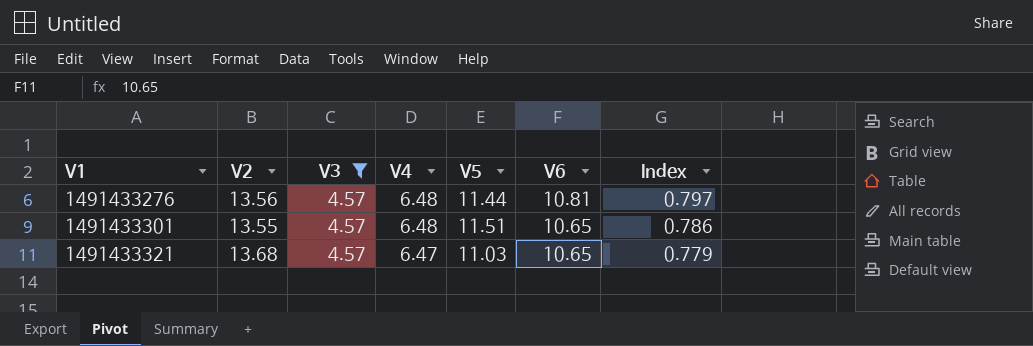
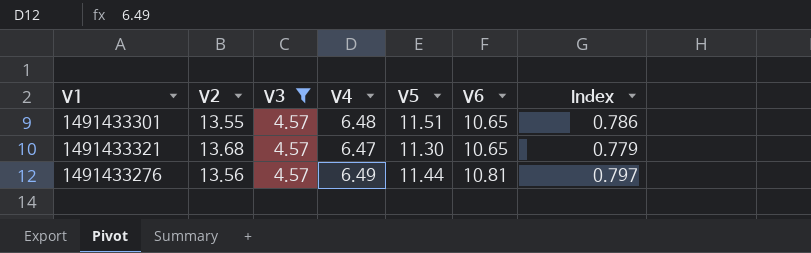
row order: V1 ascending -> V6 ascending
1491433321 | V5: 11.03 -> 11.30
1491433276 | V4: 6.48 -> 6.49

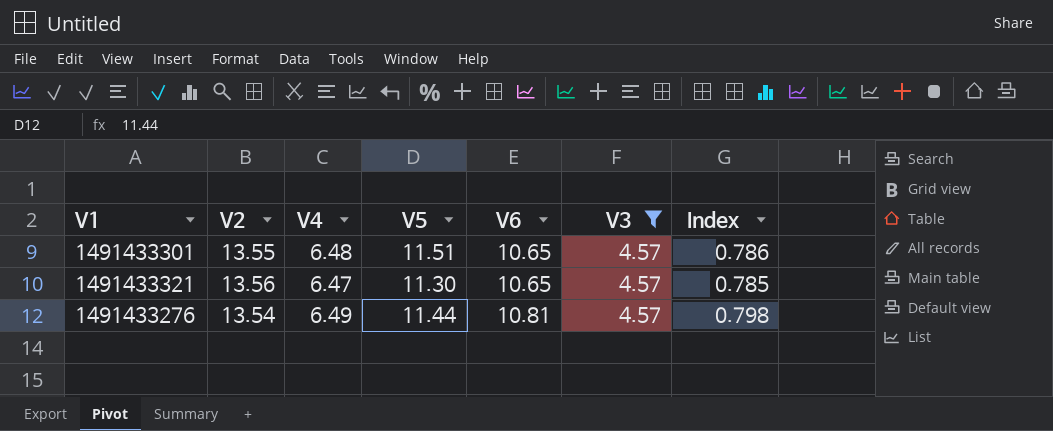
column V3 | position: 3 -> 6
1491433321 | V2: 13.68 -> 13.56
1491433321 | Index: 0.779 -> 0.785
1491433276 | V2: 13.56 -> 13.54
1491433276 | Index: 0.797 -> 0.798

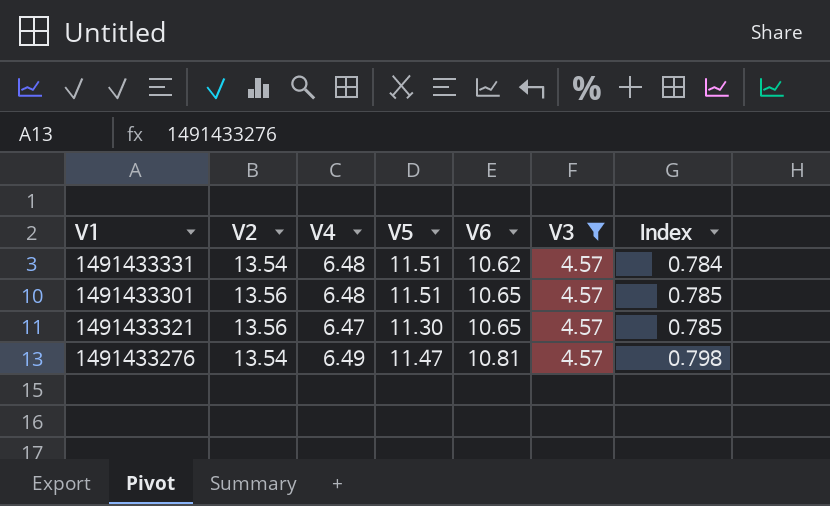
row 1491433331: none -> 13.54 | 6.48 | 11.51 | 10.62 | 4.57 | 0.784
1491433301 | V2: 13.55 -> 13.56
1491433301 | Index: 0.786 -> 0.785
1491433276 | V5: 11.44 -> 11.47

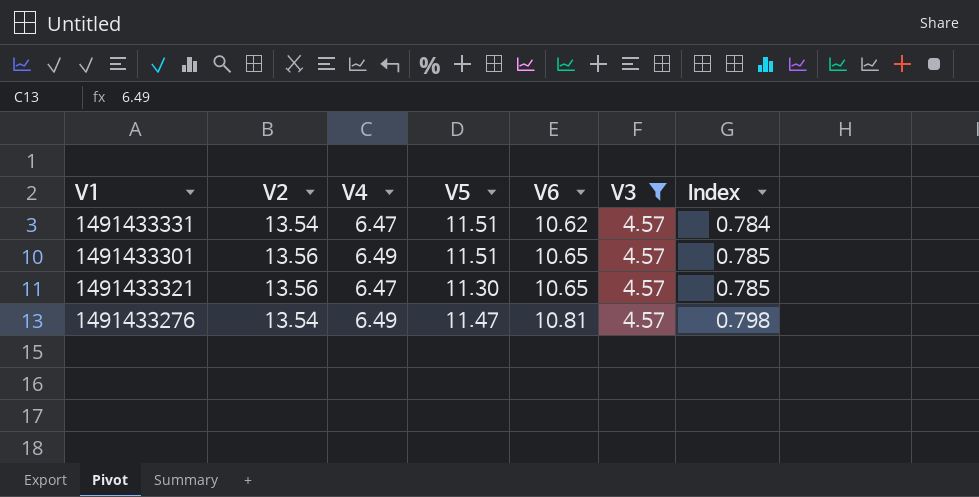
1491433331 | V4: 6.48 -> 6.47
1491433301 | V4: 6.48 -> 6.49

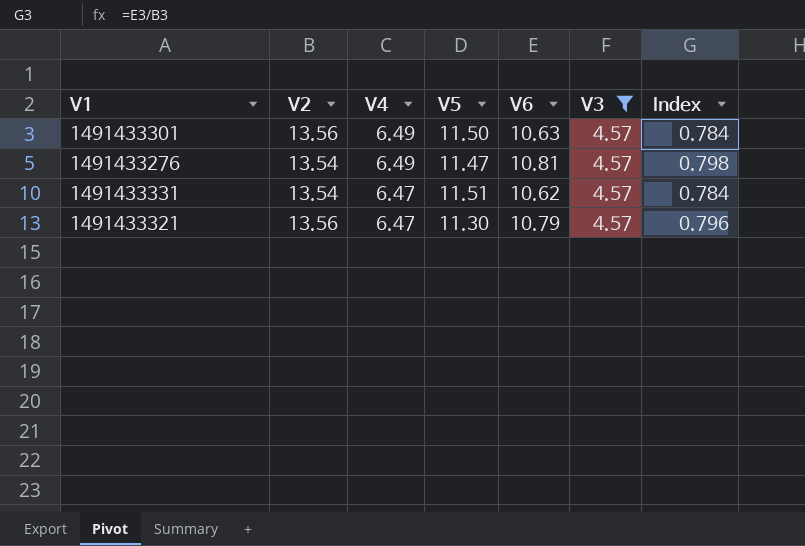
row order: V6 ascending -> V4 descending
1491433301 | V5: 11.51 -> 11.50
1491433301 | V6: 10.65 -> 10.63
1491433301 | Index: 0.785 -> 0.784
1491433321 | V6: 10.65 -> 10.79
1491433321 | Index: 0.785 -> 0.796

